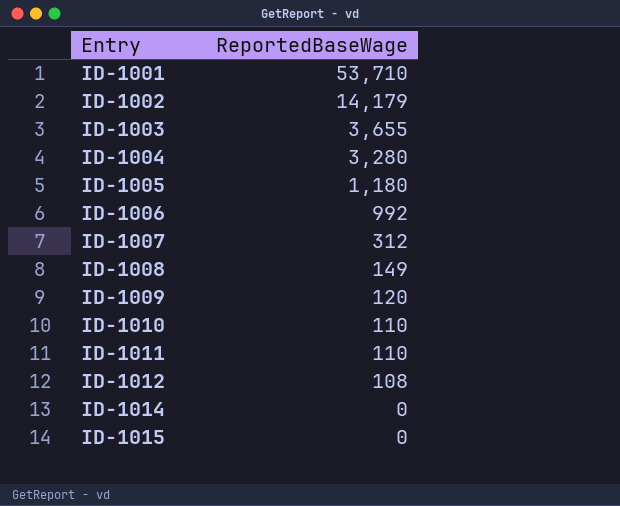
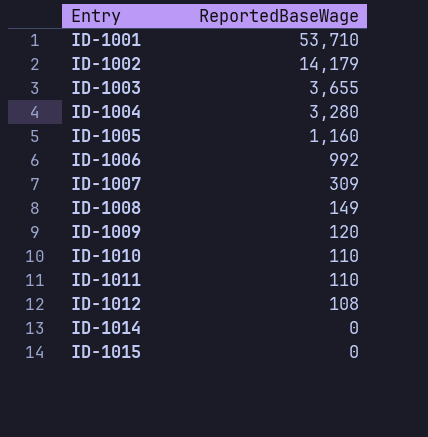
ID-1005 | ReportedBaseWage: 1,180 -> 1,160
ID-1007 | ReportedBaseWage: 312 -> 309

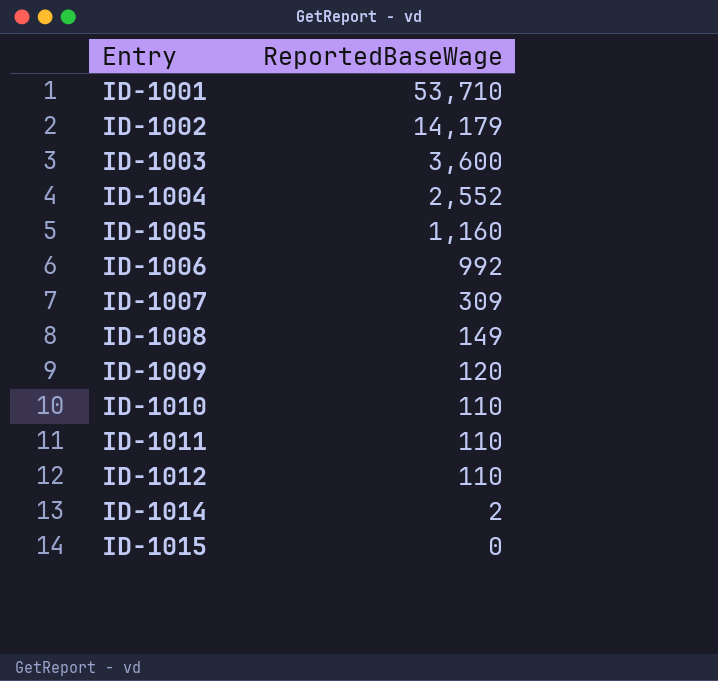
ID-1003 | ReportedBaseWage: 3,655 -> 3,600
ID-1004 | ReportedBaseWage: 3,280 -> 2,552
ID-1012 | ReportedBaseWage: 108 -> 110
ID-1014 | ReportedBaseWage: 0 -> 2

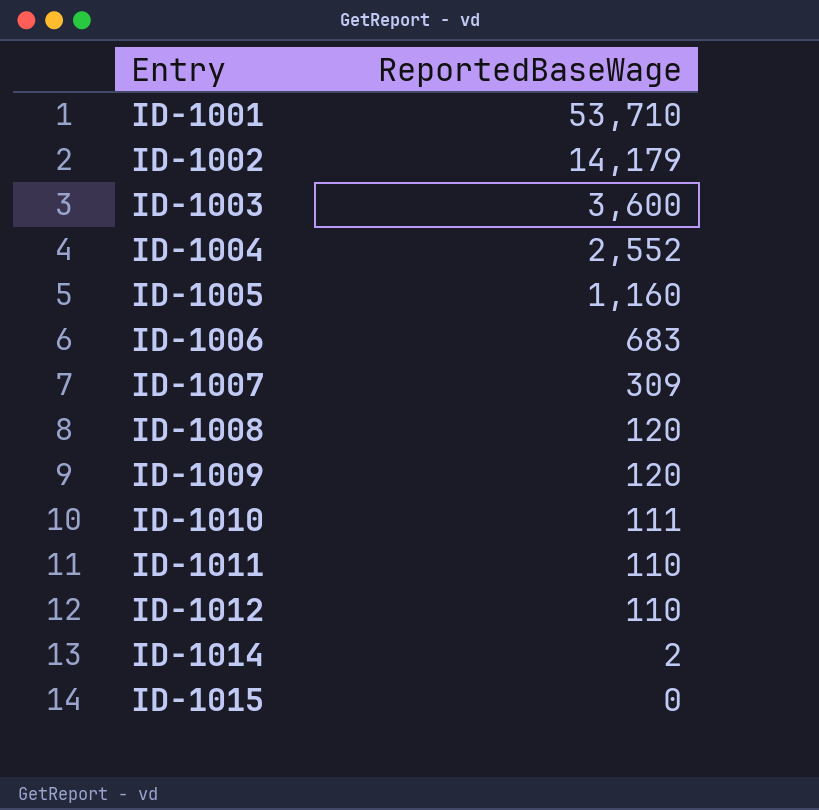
ID-1006 | ReportedBaseWage: 992 -> 683
ID-1008 | ReportedBaseWage: 149 -> 120
ID-1010 | ReportedBaseWage: 110 -> 111

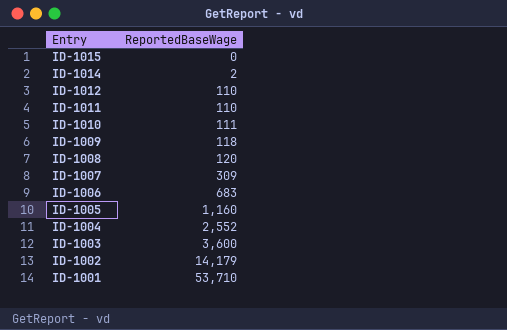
row order: Entry ascending -> Entry descending
ID-1009 | ReportedBaseWage: 120 -> 118

